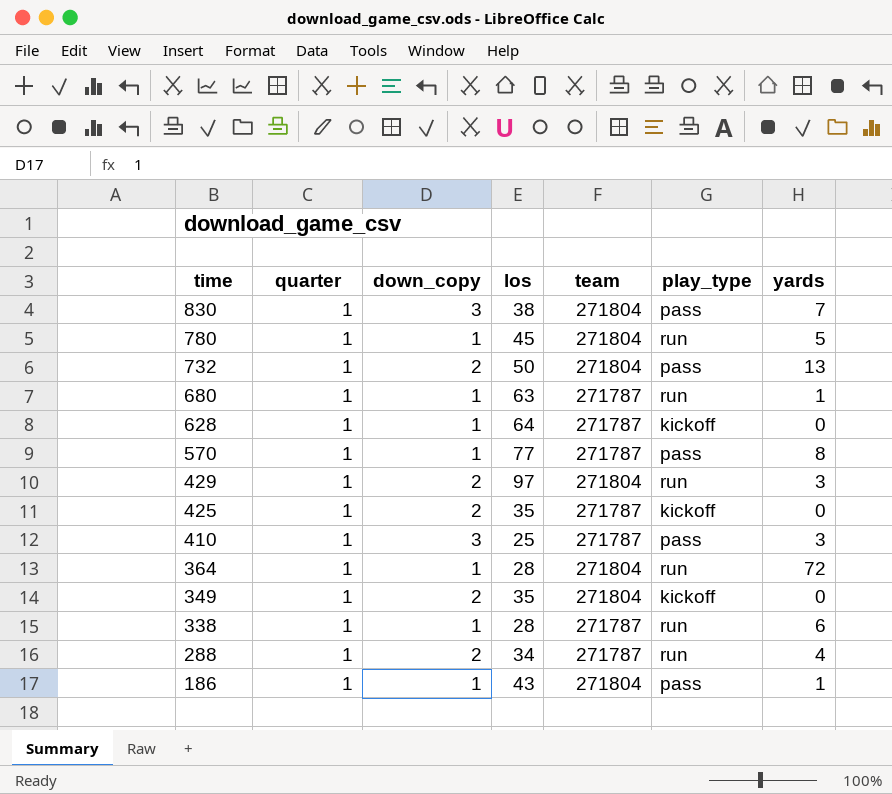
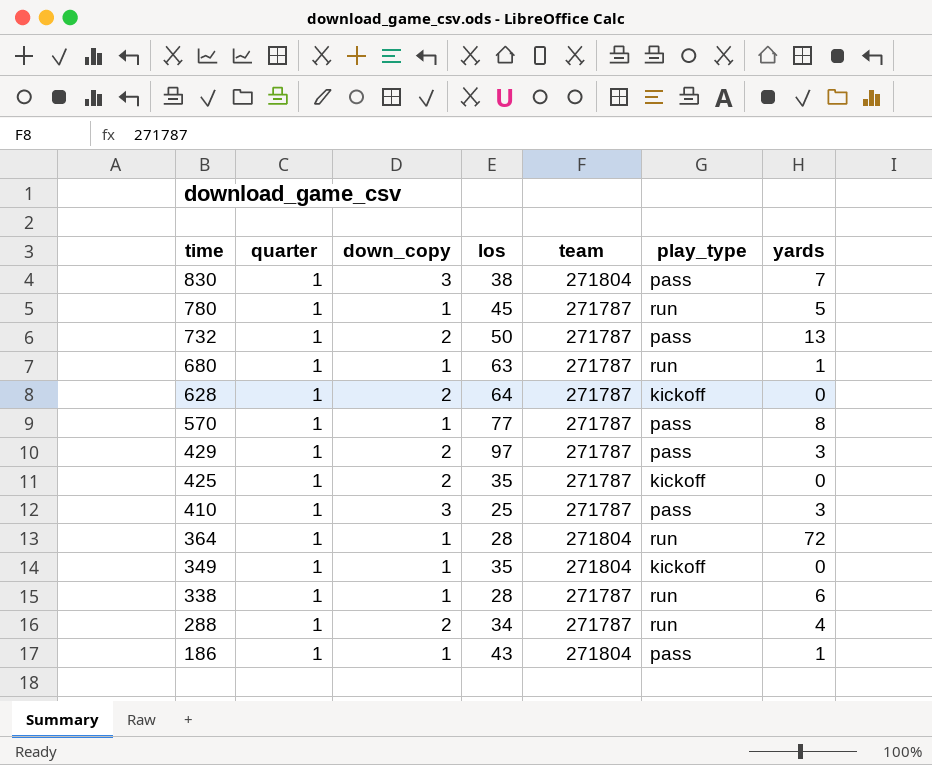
780 | team: 271804 -> 271787
732 | team: 271804 -> 271787
628 | down_copy: 1 -> 2
429 | team: 271804 -> 271787
429 | play_type: run -> pass
349 | down_copy: 2 -> 1

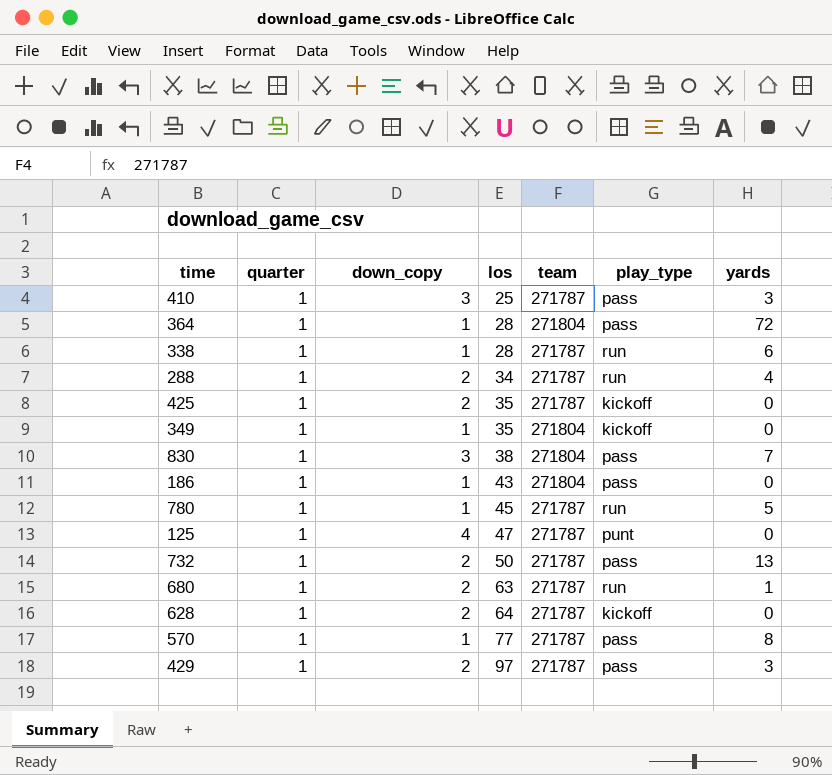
row order: time descending -> los ascending
364 | play_type: run -> pass
186 | yards: 1 -> 0
row 125: none -> 1 | 4 | 47 | 271787 | punt | 0
680 | down_copy: 1 -> 2

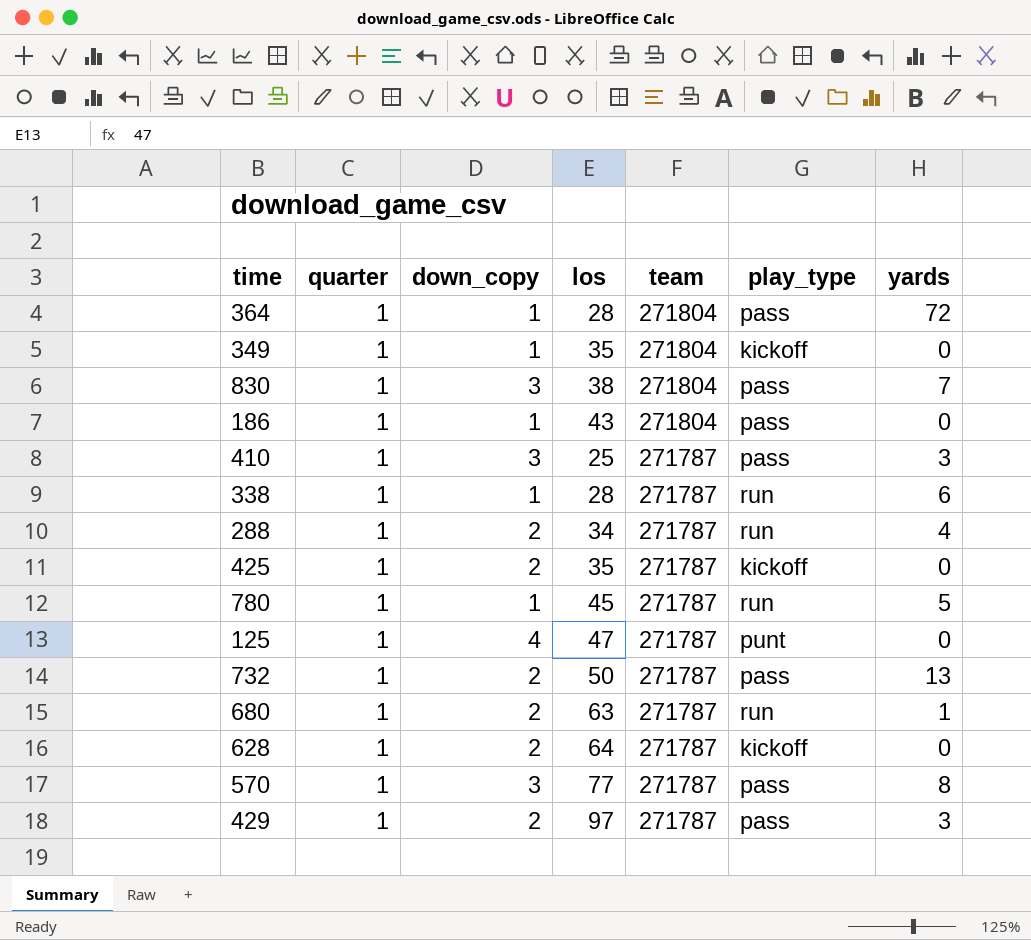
row order: los ascending -> team descending
570 | down_copy: 1 -> 3

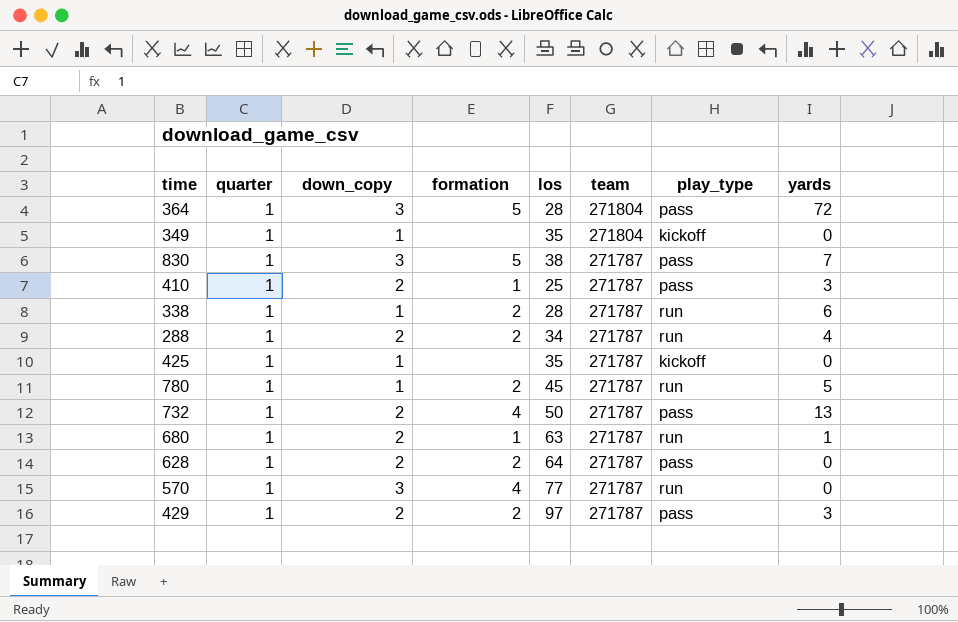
column formation | position: none -> 4
row 186: 1 | 1 | 43 | 271804 | pass | 0 -> none
row 125: 1 | 4 | 47 | 271787 | punt | 0 -> none
364 | down_copy: 1 -> 3
830 | team: 271804 -> 271787
410 | down_copy: 3 -> 2
425 | down_copy: 2 -> 1
628 | play_type: kickoff -> pass
570 | play_type: pass -> run
570 | yards: 8 -> 0

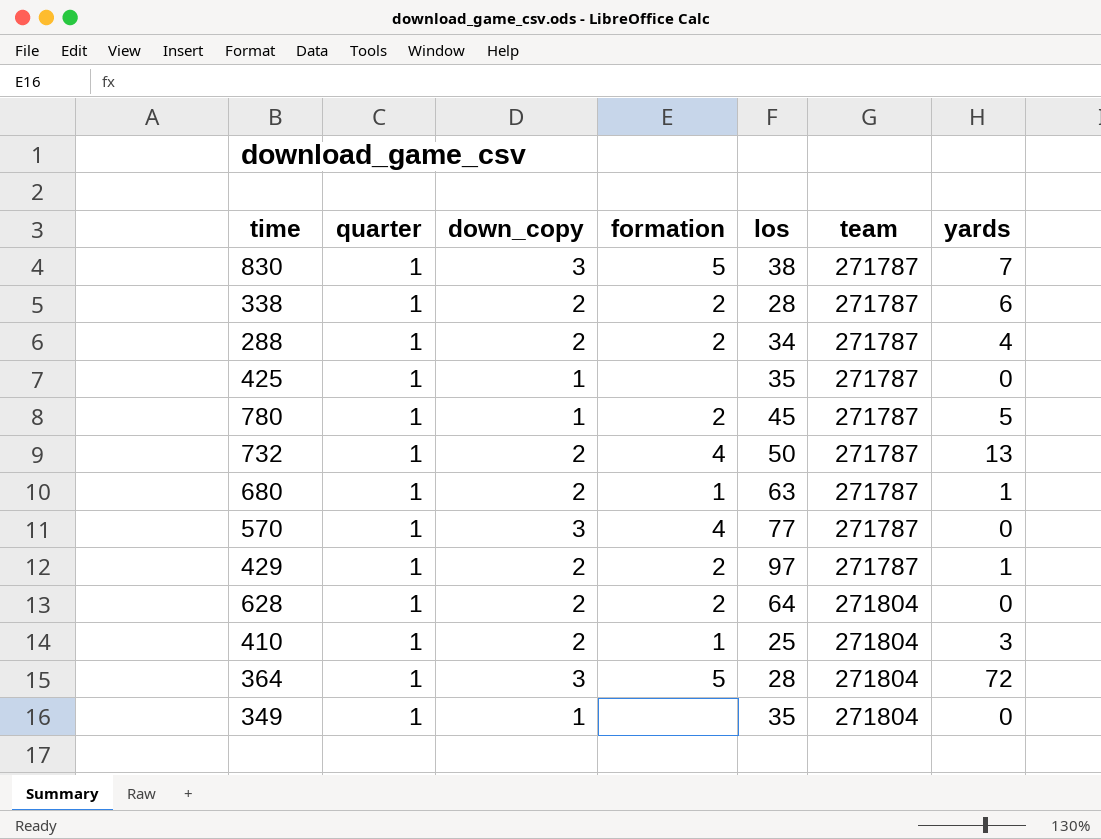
row order: team descending -> team ascending
column play_type | position: 7 -> none
338 | down_copy: 1 -> 2
429 | yards: 3 -> 1
628 | team: 271787 -> 271804
410 | team: 271787 -> 271804

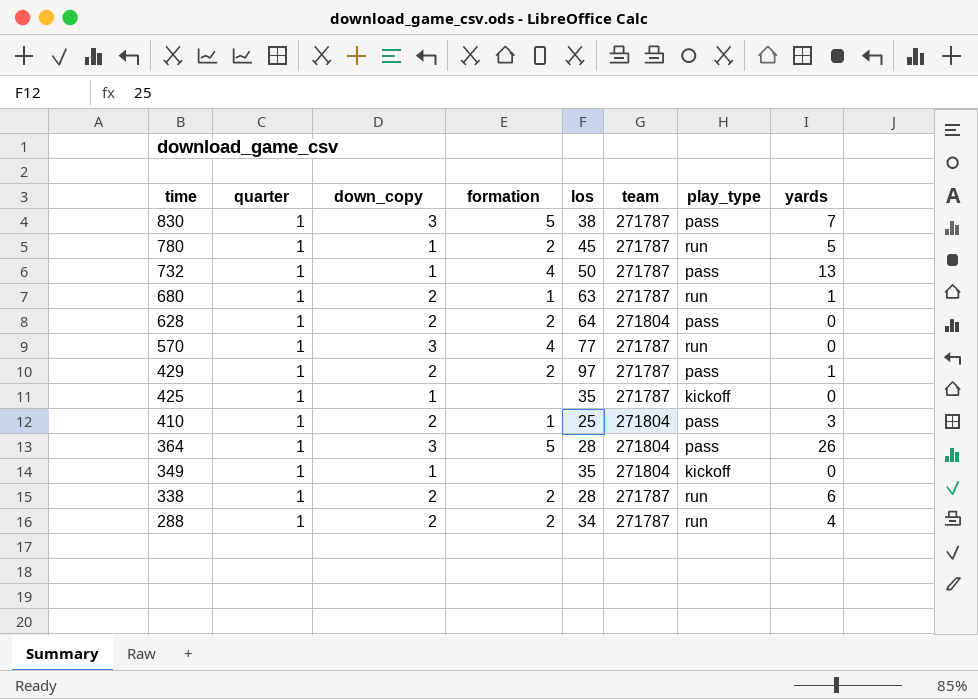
row order: team ascending -> time descending
column play_type | position: none -> 7
732 | down_copy: 2 -> 1
364 | yards: 72 -> 26

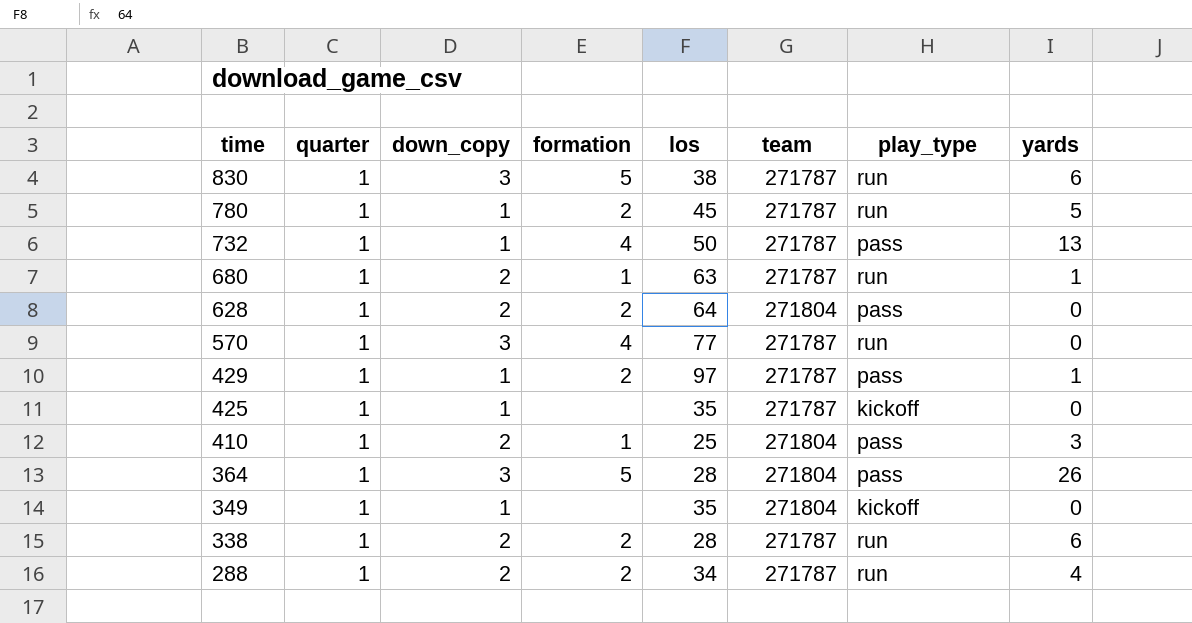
830 | play_type: pass -> run
830 | yards: 7 -> 6
429 | down_copy: 2 -> 1

